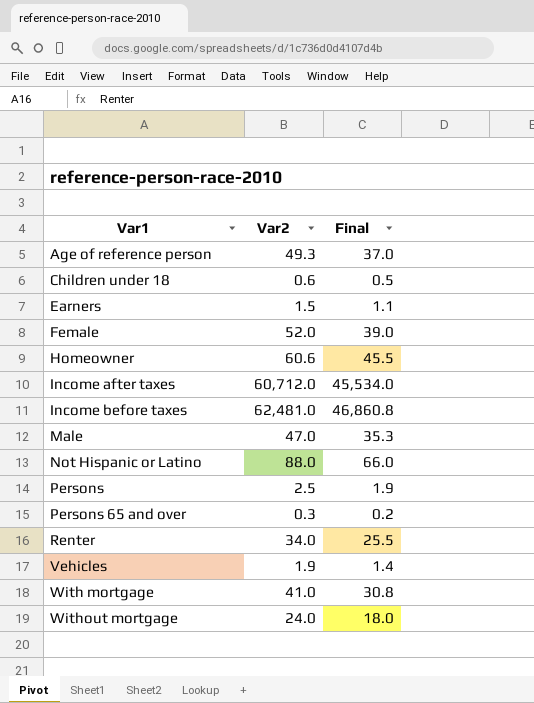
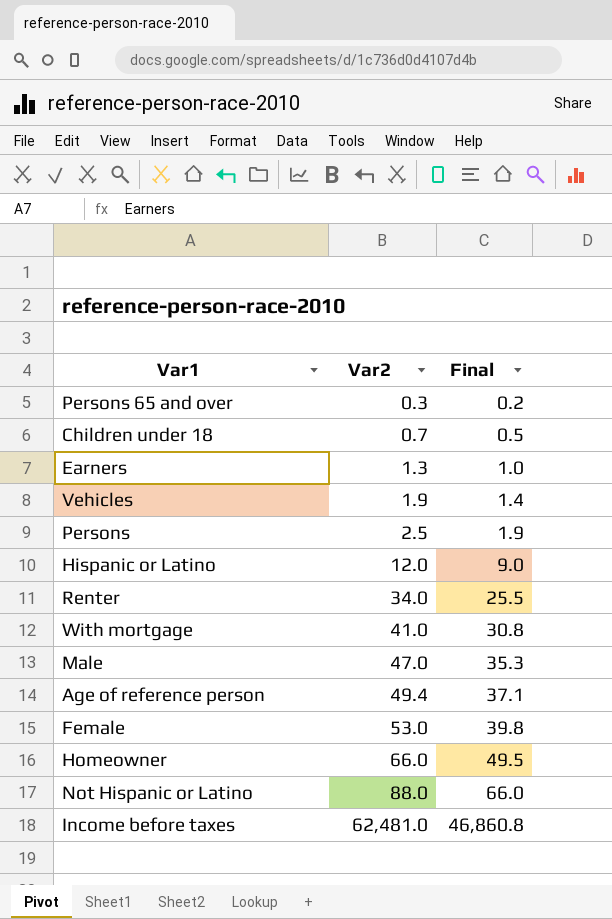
row order: Var1 ascending -> Var2 ascending
row Income after taxes: 60,712.0 | 45,534.0 -> none
row Without mortgage: 24.0 | 18.0 -> none
Children under 18 | Var2: 0.6 -> 0.7
Earners | Var2: 1.5 -> 1.3
Earners | Final: 1.1 -> 1.0
row Hispanic or Latino: none -> 12.0 | 9.0
Age of reference person | Var2: 49.3 -> 49.4
Age of reference person | Final: 37.0 -> 37.1
Female | Var2: 52.0 -> 53.0
Female | Final: 39.0 -> 39.8
Homeowner | Var2: 60.6 -> 66.0
Homeowner | Final: 45.5 -> 49.5

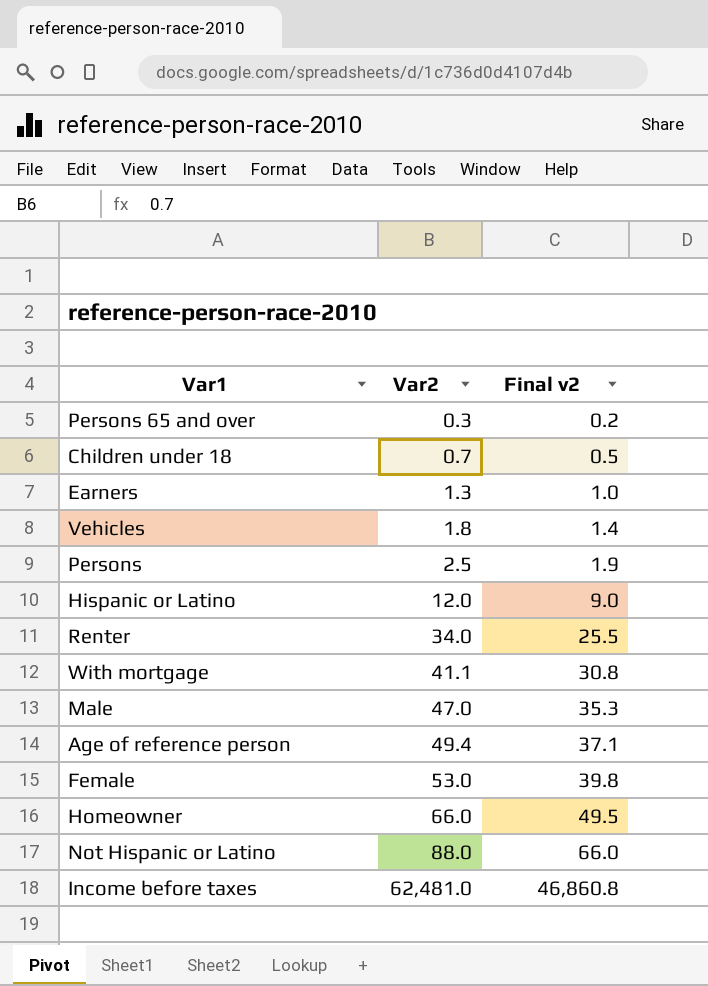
column name: Final -> Final v2
Vehicles | Var2: 1.9 -> 1.8
With mortgage | Var2: 41.0 -> 41.1

